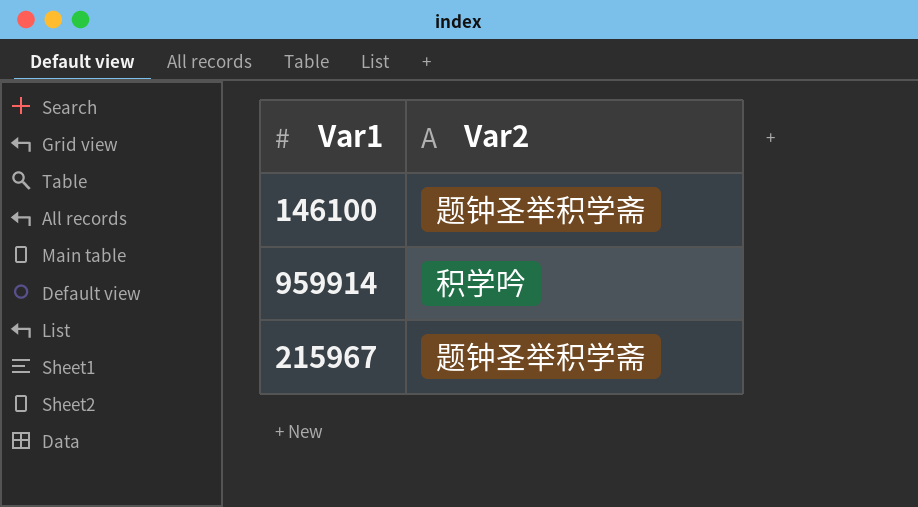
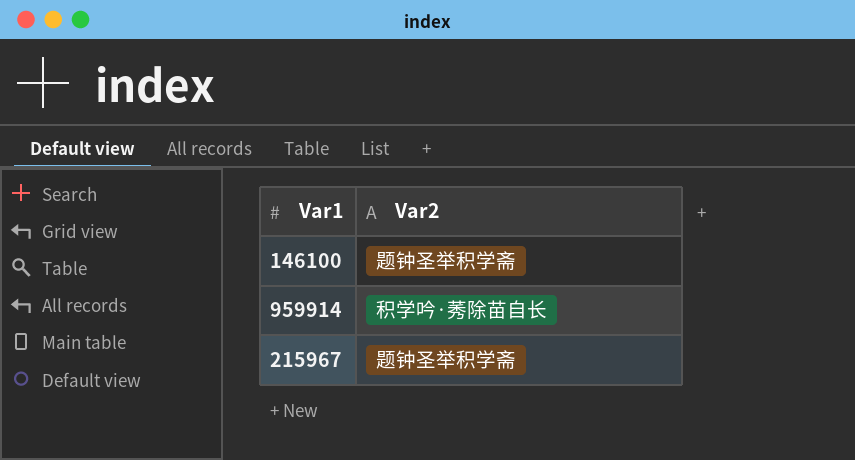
959914 | Var2: 积学吟 -> 积学吟·莠除苗自长

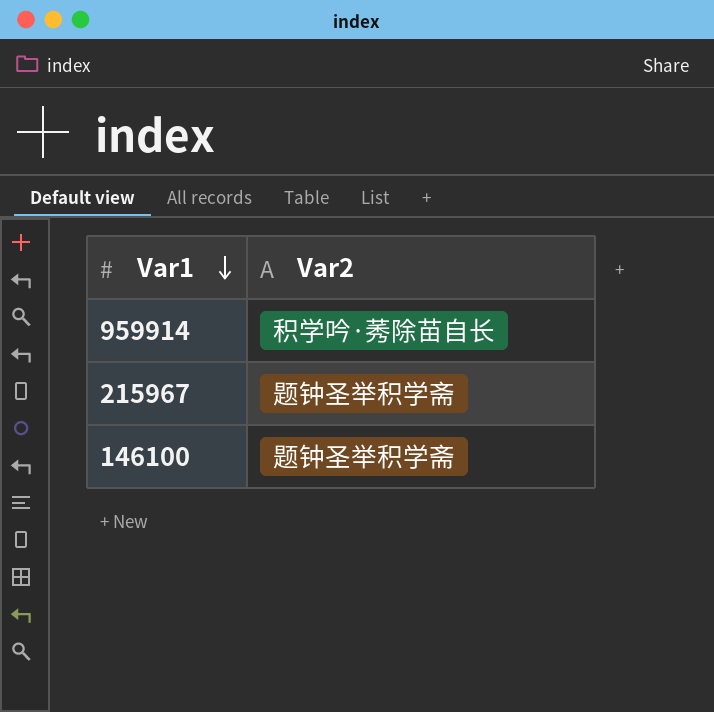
row order: none -> Var1 descending

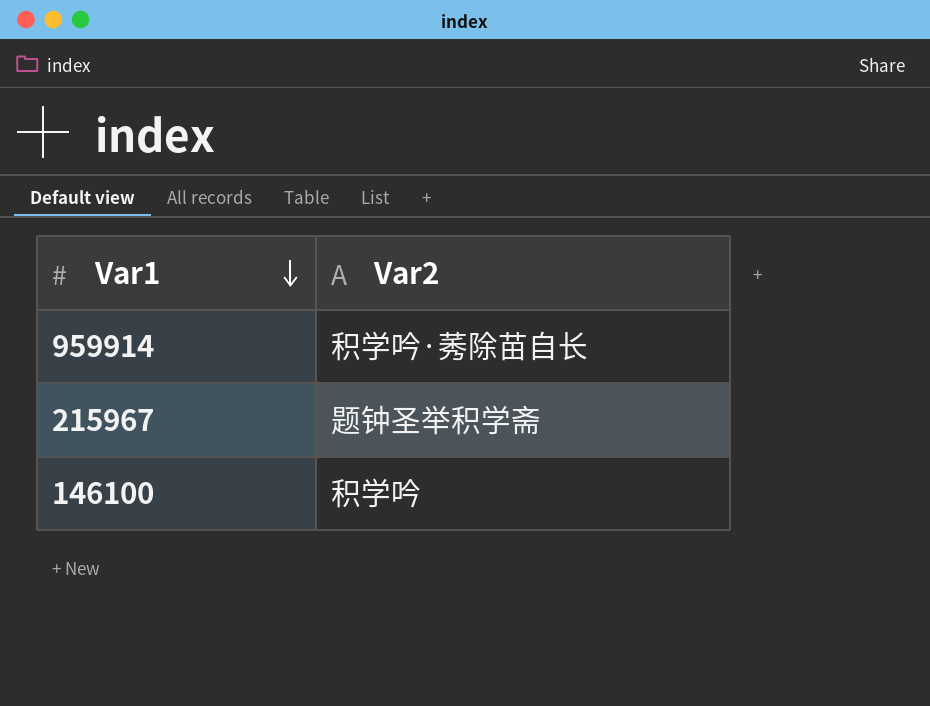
146100 | Var2: 题钟圣举积学斋 -> 积学吟

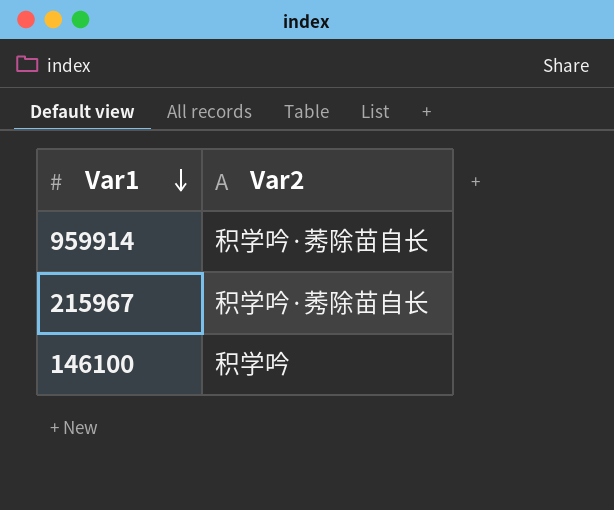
215967 | Var2: 题钟圣举积学斋 -> 积学吟·莠除苗自长

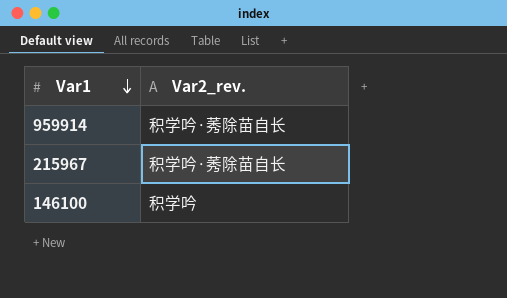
column name: Var2 -> Var2_rev.

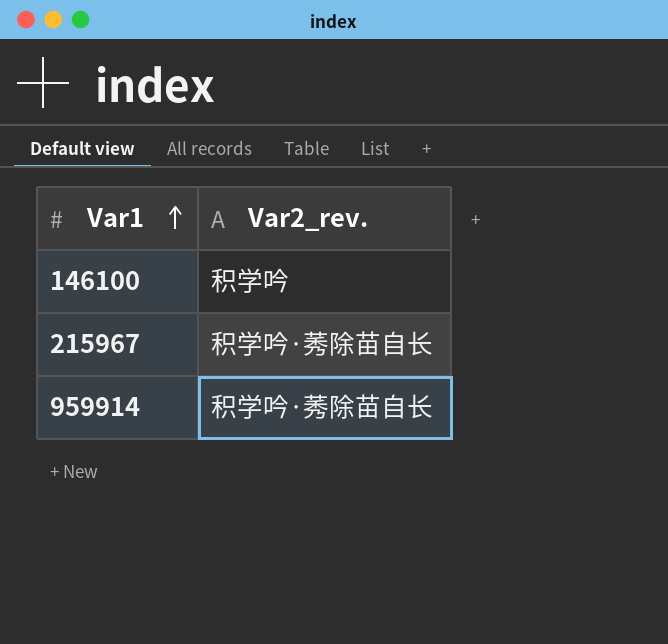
row order: Var1 descending -> Var1 ascending

